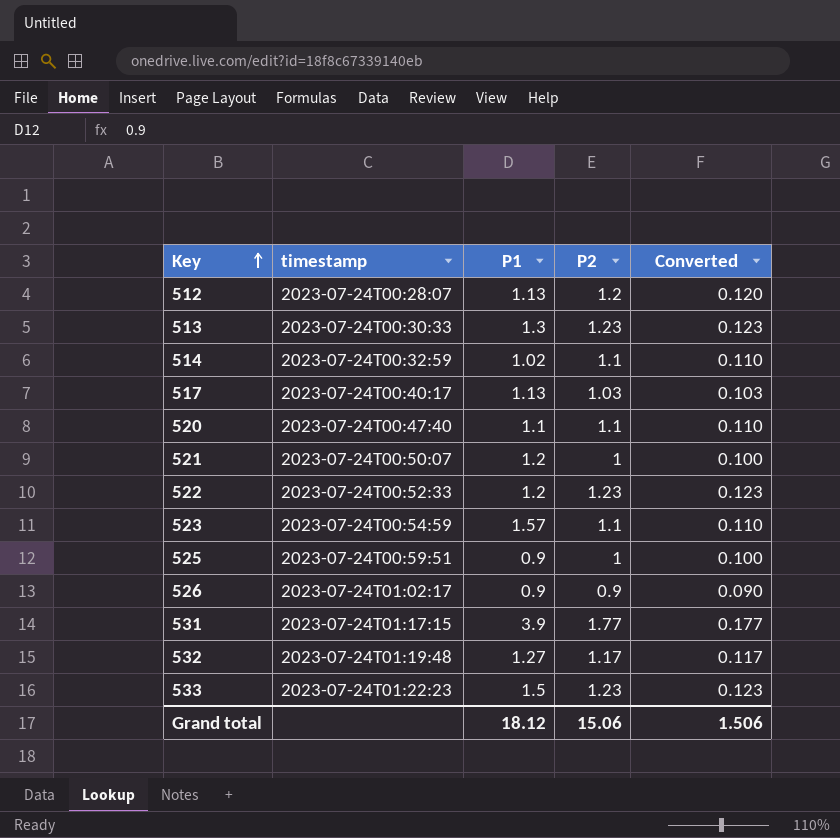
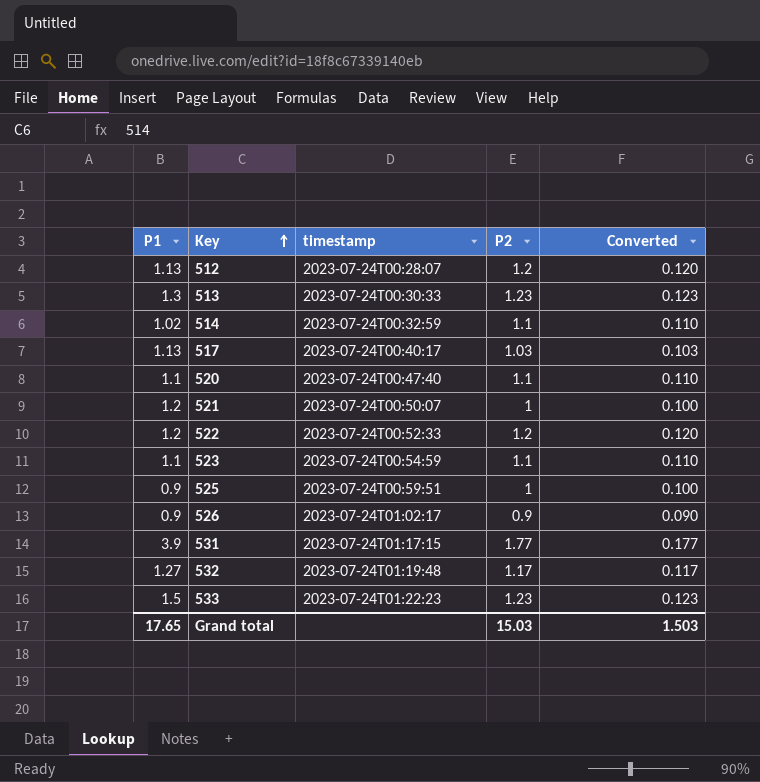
column P1 | position: 3 -> 1
522 | P2: 1.23 -> 1.2
522 | Converted: 0.123 -> 0.120
523 | P1: 1.57 -> 1.1
Grand total | P1: 18.12 -> 17.65
Grand total | P2: 15.06 -> 15.03
Grand total | Converted: 1.506 -> 1.503

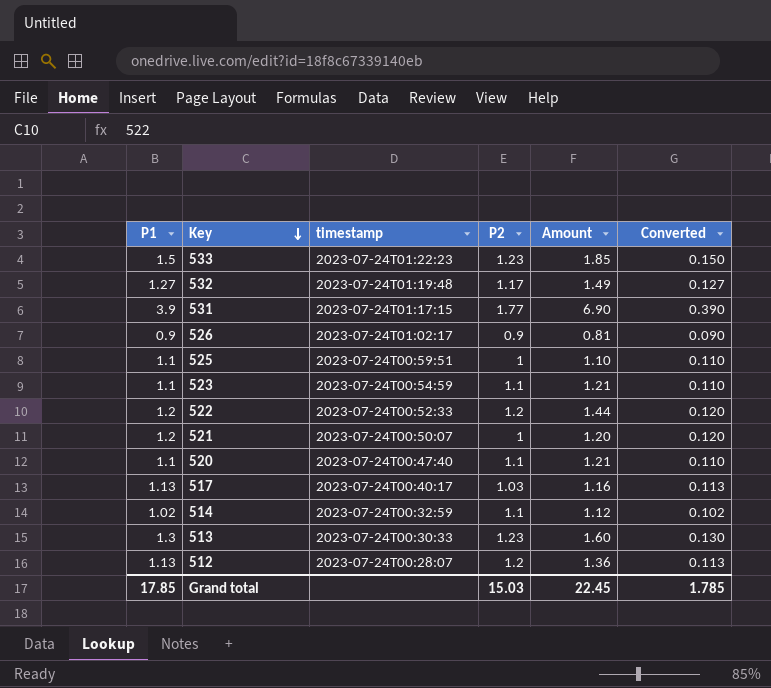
row order: Key ascending -> Key descending
column Amount | formula: none -> [P1] * [P2]
column Converted | formula: [P2] * 0.1 -> [P1] * 0.1
525 | P1: 0.9 -> 1.1
Grand total | P1: 17.65 -> 17.85
Grand total | Converted: 1.503 -> 1.785

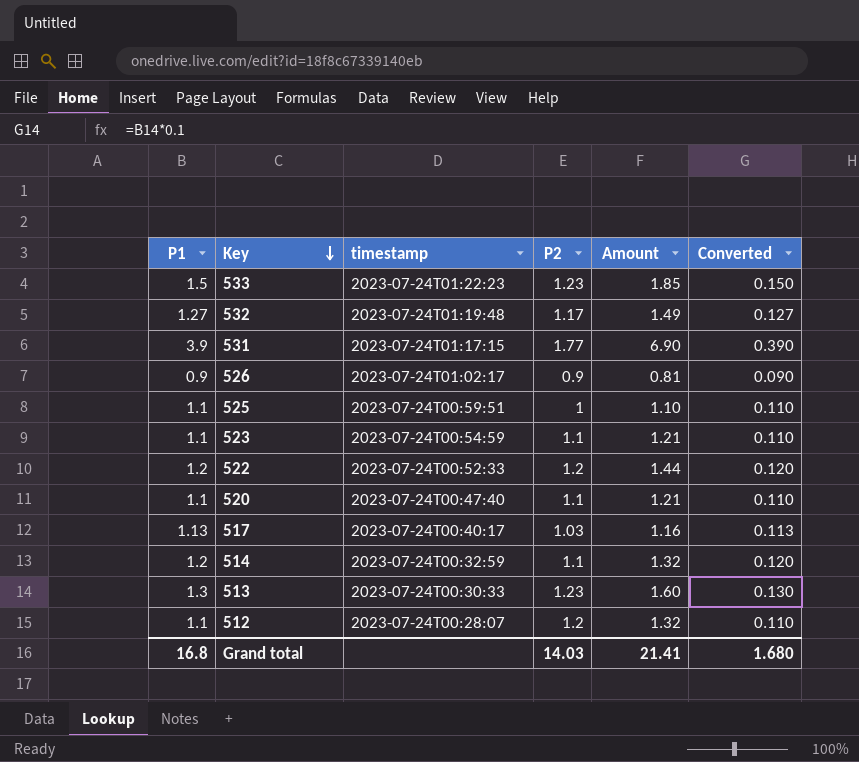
row 521: 1.2 | 2023-07-24T00:50:07 | 1 | 1.20 | 0.120 -> none
514 | P1: 1.02 -> 1.2
514 | Amount: 1.12 -> 1.32
514 | Converted: 0.102 -> 0.120
512 | P1: 1.13 -> 1.1
512 | Amount: 1.36 -> 1.32
512 | Converted: 0.113 -> 0.110
Grand total | P1: 17.85 -> 16.8
Grand total | P2: 15.03 -> 14.03
Grand total | Amount: 22.45 -> 21.41
Grand total | Converted: 1.785 -> 1.680

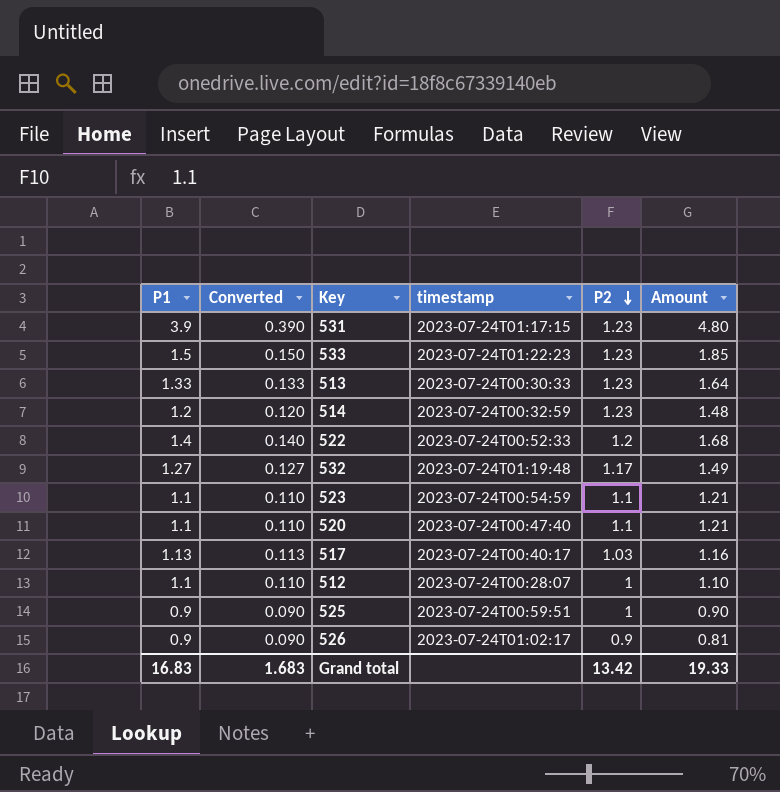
row order: Key descending -> P2 descending
column Converted | position: 6 -> 2
531 | P2: 1.77 -> 1.23
531 | Amount: 6.90 -> 4.80
513 | P1: 1.3 -> 1.33
513 | Converted: 0.130 -> 0.133
513 | Amount: 1.60 -> 1.64
514 | P2: 1.1 -> 1.23
514 | Amount: 1.32 -> 1.48
522 | P1: 1.2 -> 1.4
522 | Converted: 0.120 -> 0.140
522 | Amount: 1.44 -> 1.68
512 | P2: 1.2 -> 1
512 | Amount: 1.32 -> 1.10
525 | P1: 1.1 -> 0.9
525 | Converted: 0.110 -> 0.090
525 | Amount: 1.10 -> 0.90
Grand total | P1: 16.8 -> 16.83
Grand total | Converted: 1.680 -> 1.683
Grand total | P2: 14.03 -> 13.42
Grand total | Amount: 21.41 -> 19.33

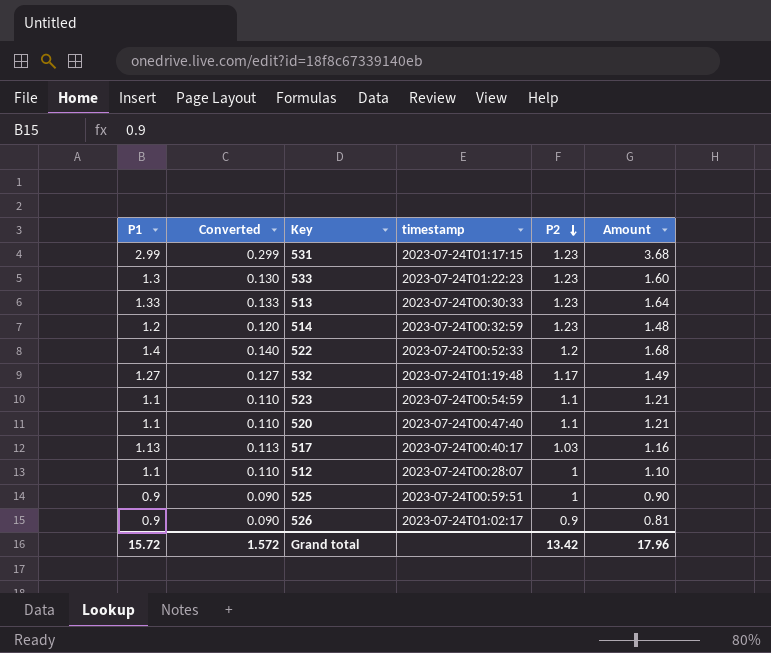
531 | P1: 3.9 -> 2.99
531 | Converted: 0.390 -> 0.299
531 | Amount: 4.80 -> 3.68
533 | P1: 1.5 -> 1.3
533 | Converted: 0.150 -> 0.130
533 | Amount: 1.85 -> 1.60
Grand total | P1: 16.83 -> 15.72
Grand total | Converted: 1.683 -> 1.572
Grand total | Amount: 19.33 -> 17.96

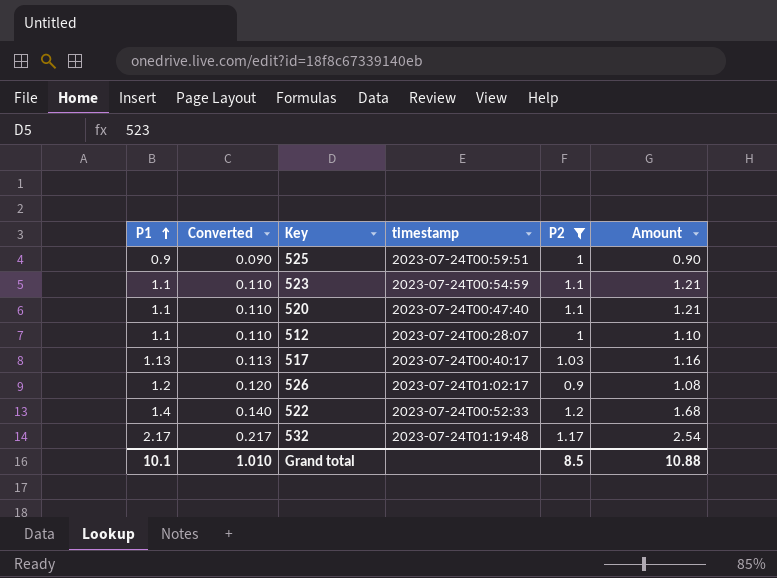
filter: none -> P2 != 1.23
row order: P2 descending -> P1 ascending
526 | P1: 0.9 -> 1.2
526 | Converted: 0.090 -> 0.120
526 | Amount: 0.81 -> 1.08
532 | P1: 1.27 -> 2.17
532 | Converted: 0.127 -> 0.217
532 | Amount: 1.49 -> 2.54
Grand total | P1: 15.72 -> 10.1
Grand total | Converted: 1.572 -> 1.010
Grand total | P2: 13.42 -> 8.5
Grand total | Amount: 17.96 -> 10.88

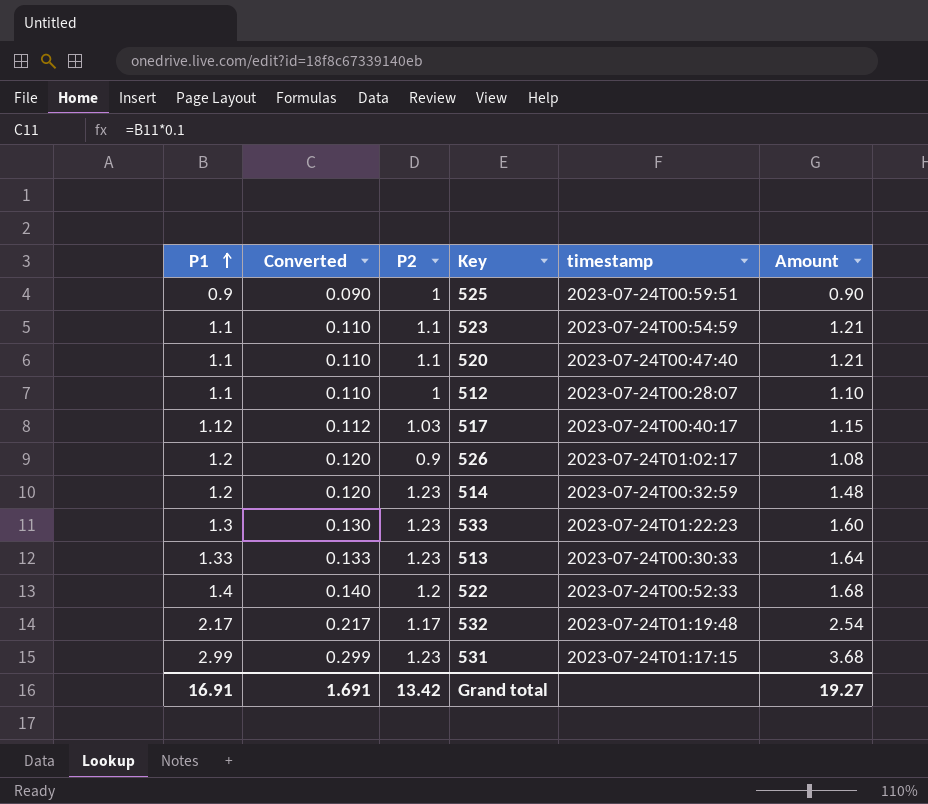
filter: P2 != 1.23 -> none
column P2 | position: 5 -> 3
517 | P1: 1.13 -> 1.12
517 | Converted: 0.113 -> 0.112
517 | Amount: 1.16 -> 1.15
Grand total | P1: 10.1 -> 16.91
Grand total | Converted: 1.010 -> 1.691
Grand total | P2: 8.5 -> 13.42
Grand total | Amount: 10.88 -> 19.27

